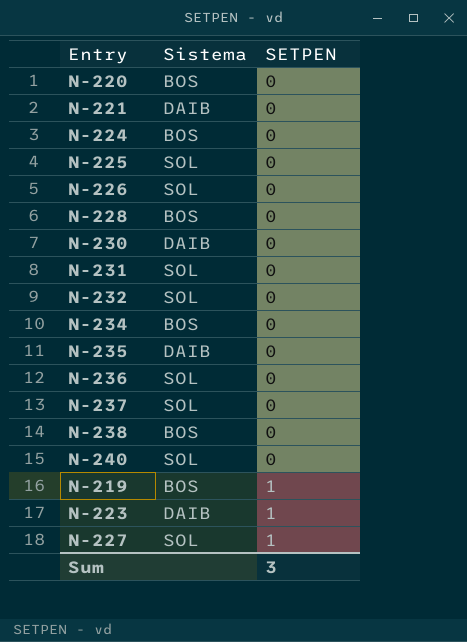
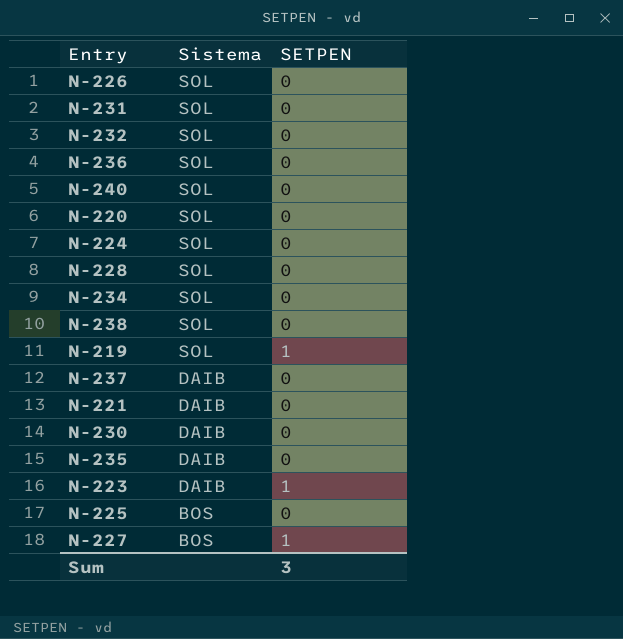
row order: SETPEN ascending -> Sistema descending
N-220 | Sistema: BOS -> SOL
N-224 | Sistema: BOS -> SOL
N-228 | Sistema: BOS -> SOL
N-234 | Sistema: BOS -> SOL
N-238 | Sistema: BOS -> SOL
N-219 | Sistema: BOS -> SOL
N-237 | Sistema: SOL -> DAIB
N-225 | Sistema: SOL -> BOS
N-227 | Sistema: SOL -> BOS

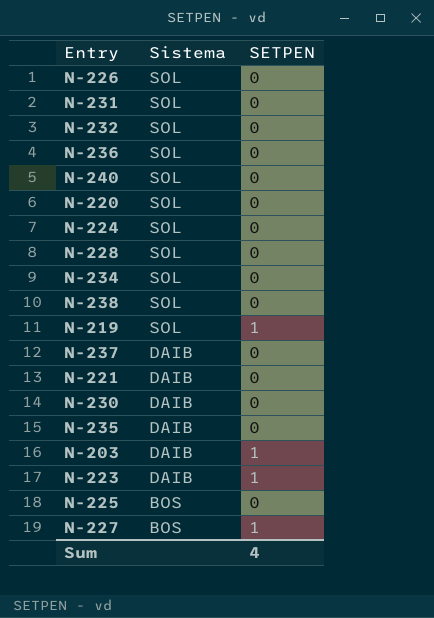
row N-203: none -> DAIB | 1
Sum | SETPEN: 3 -> 4

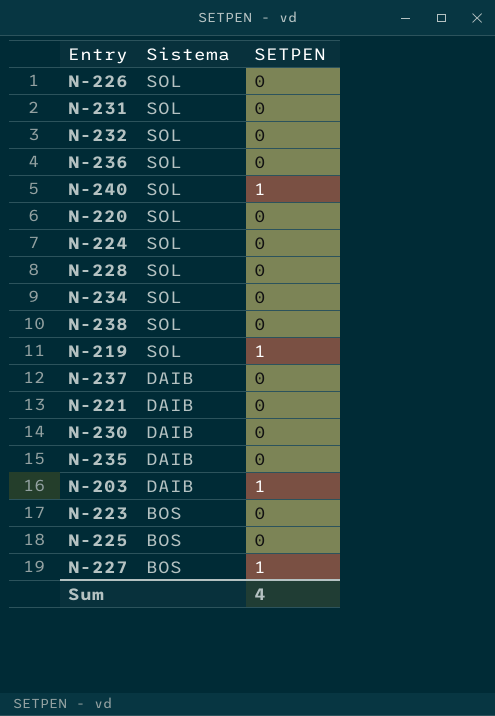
N-240 | SETPEN: 0 -> 1
N-223 | Sistema: DAIB -> BOS
N-223 | SETPEN: 1 -> 0

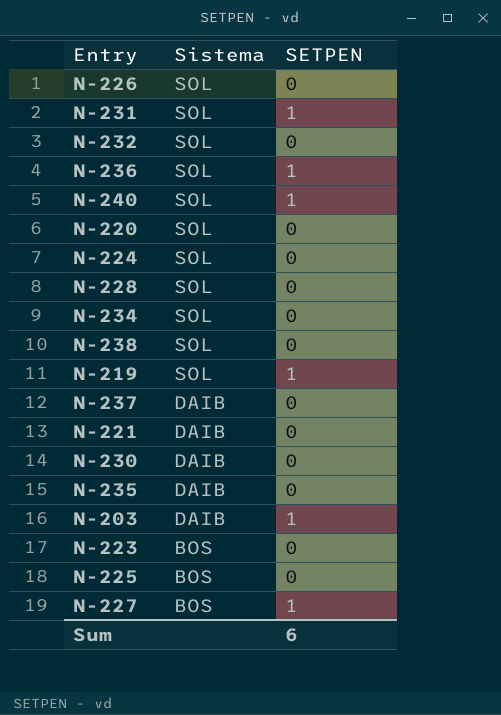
N-231 | SETPEN: 0 -> 1
N-236 | SETPEN: 0 -> 1
Sum | SETPEN: 4 -> 6

